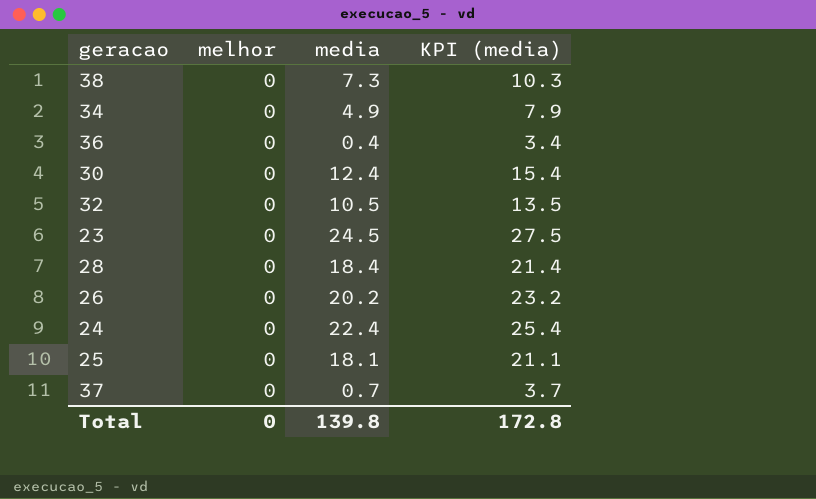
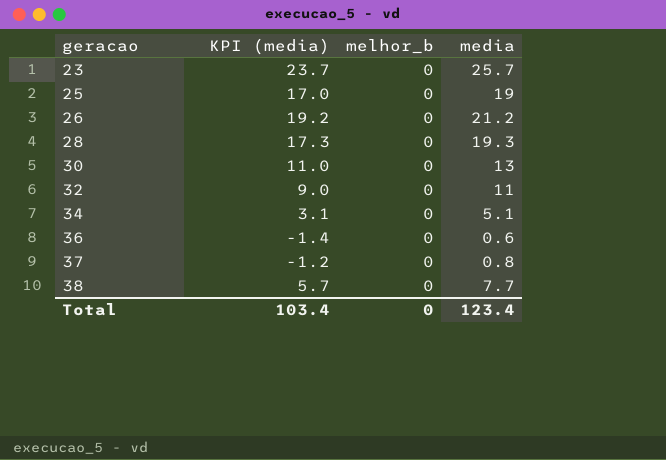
row order: none -> geracao ascending
column KPI (media) | formula: [media] + 3 -> [media] - 2
column KPI (media) | position: 4 -> 2
column name: melhor -> melhor_b
row 24: 0 | 22.4 | 25.4 -> none
23 | media: 24.5 -> 25.7
25 | media: 18.1 -> 19
26 | media: 20.2 -> 21.2
28 | media: 18.4 -> 19.3
30 | media: 12.4 -> 13
32 | media: 10.5 -> 11
34 | media: 4.9 -> 5.1
36 | media: 0.4 -> 0.6
37 | media: 0.7 -> 0.8
38 | media: 7.3 -> 7.7
Total | KPI (media): 172.8 -> 103.4
Total | media: 139.8 -> 123.4

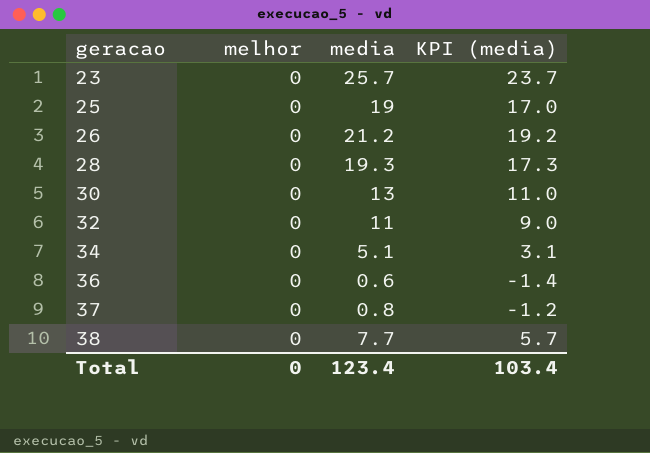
column name: melhor_b -> melhor
column KPI (media) | position: 2 -> 4

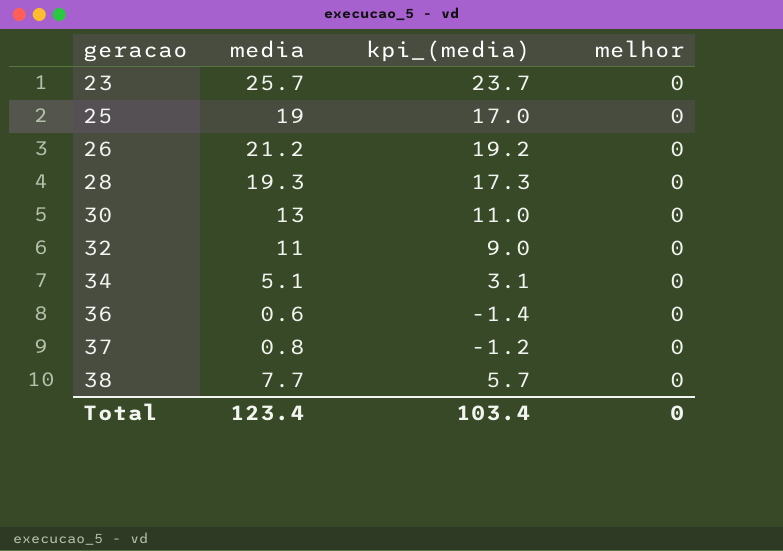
column name: KPI (media) -> kpi_(media)
column melhor | position: 2 -> 4

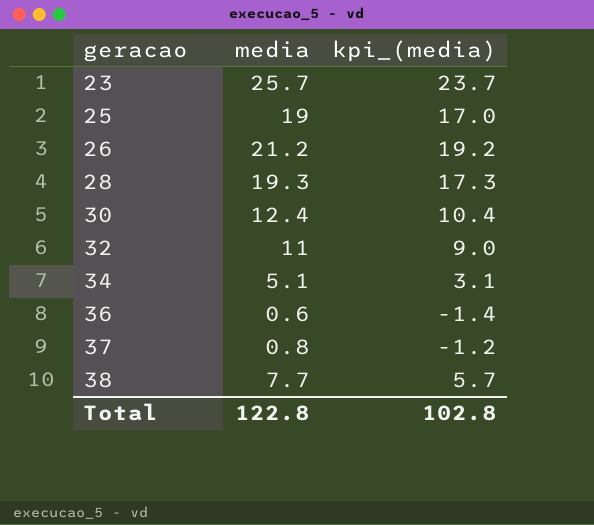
column melhor | position: 4 -> none
30 | media: 13 -> 12.4
30 | kpi_(media): 11.0 -> 10.4
Total | media: 123.4 -> 122.8
Total | kpi_(media): 103.4 -> 102.8

